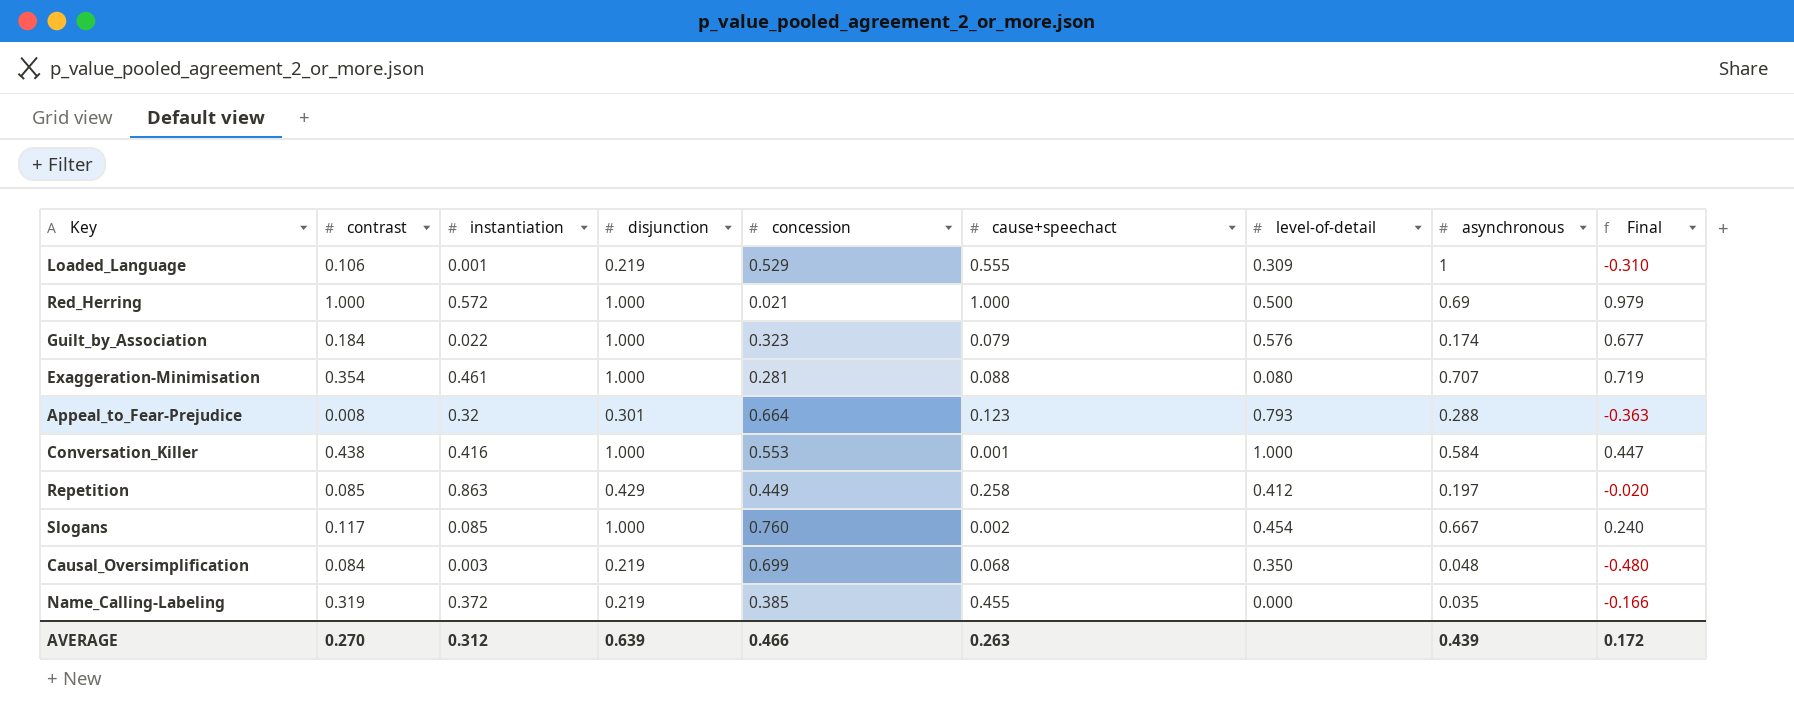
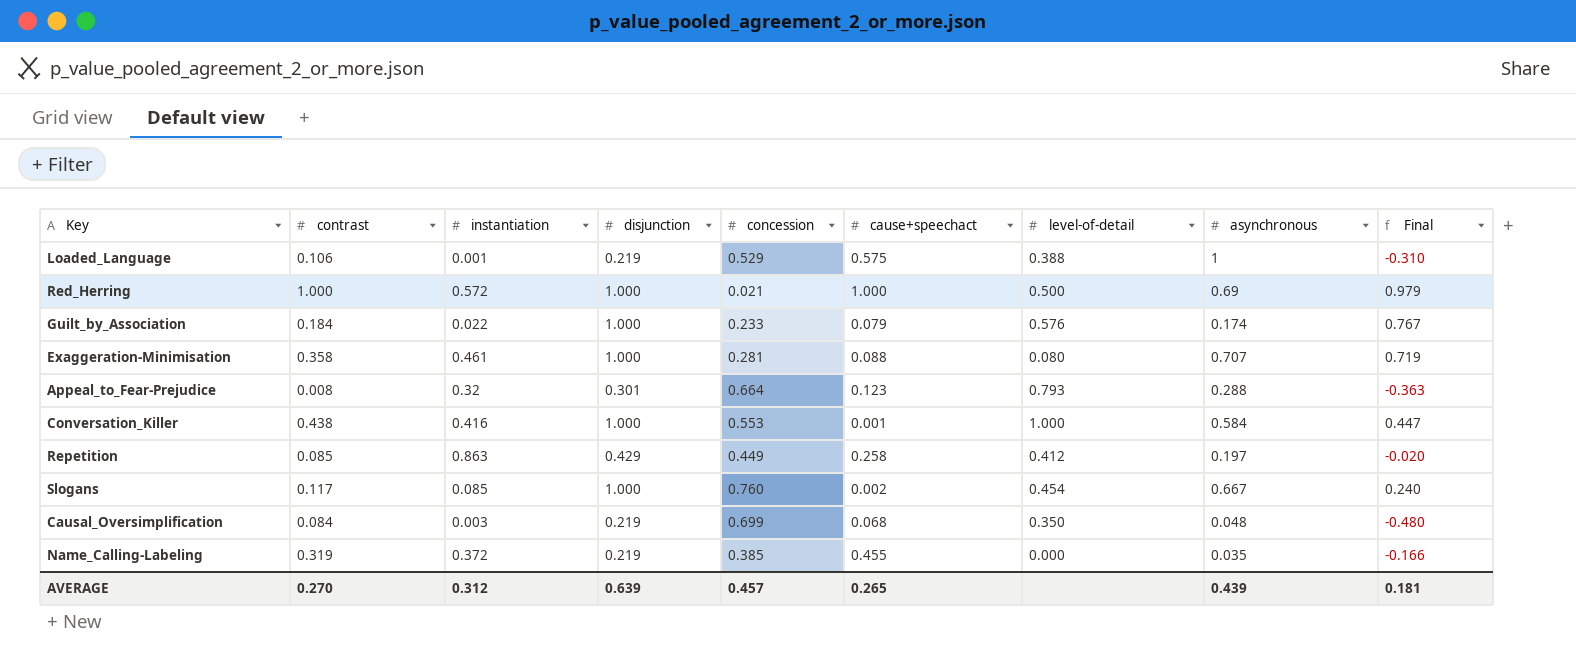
Loaded_Language | cause+speechact: 0.555 -> 0.575
Loaded_Language | level-of-detail: 0.309 -> 0.388
Guilt_by_Association | concession: 0.323 -> 0.233
Guilt_by_Association | Final: 0.677 -> 0.767
Exaggeration-Minimisation | contrast: 0.354 -> 0.358
AVERAGE | concession: 0.466 -> 0.457
AVERAGE | cause+speechact: 0.263 -> 0.265
AVERAGE | Final: 0.172 -> 0.181

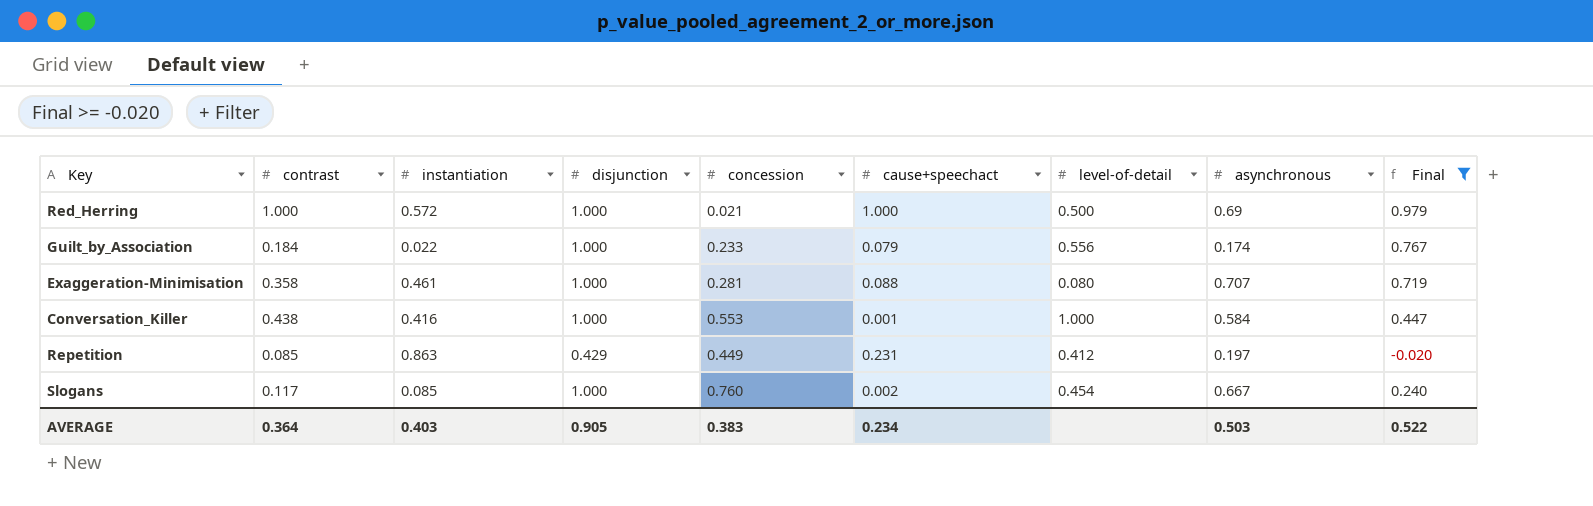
filter: none -> Final >= -0.020
Guilt_by_Association | level-of-detail: 0.576 -> 0.556
Repetition | cause+speechact: 0.258 -> 0.231
AVERAGE | contrast: 0.270 -> 0.364
AVERAGE | instantiation: 0.312 -> 0.403
AVERAGE | disjunction: 0.639 -> 0.905
AVERAGE | concession: 0.457 -> 0.383
AVERAGE | cause+speechact: 0.265 -> 0.234
AVERAGE | asynchronous: 0.439 -> 0.503
AVERAGE | Final: 0.181 -> 0.522

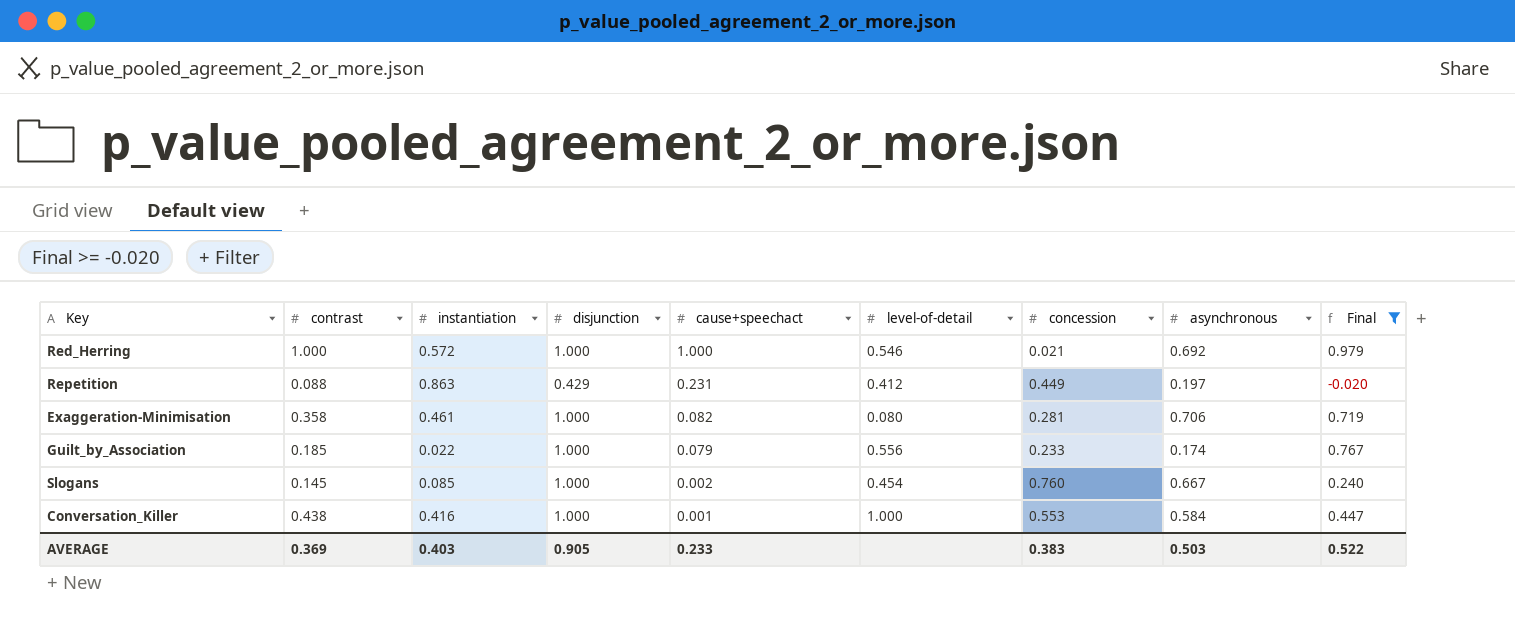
row order: none -> cause+speechact descending
column concession | position: 5 -> 7
Red_Herring | level-of-detail: 0.500 -> 0.546
Red_Herring | asynchronous: 0.69 -> 0.692
Repetition | contrast: 0.085 -> 0.088
Exaggeration-Minimisation | cause+speechact: 0.088 -> 0.082
Exaggeration-Minimisation | asynchronous: 0.707 -> 0.706
Guilt_by_Association | contrast: 0.184 -> 0.185
Slogans | contrast: 0.117 -> 0.145
AVERAGE | contrast: 0.364 -> 0.369
AVERAGE | cause+speechact: 0.234 -> 0.233

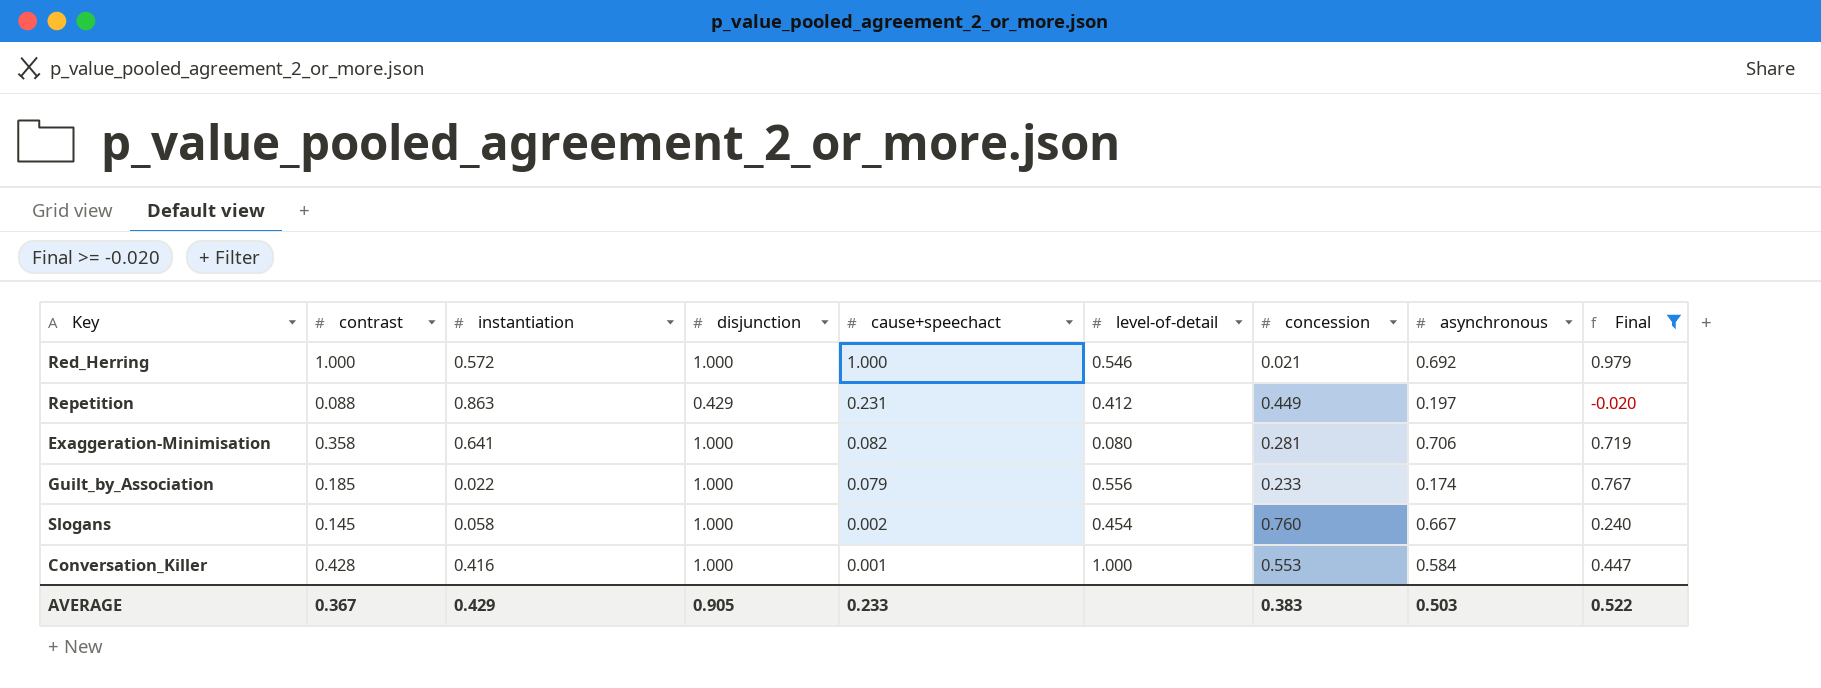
Exaggeration-Minimisation | instantiation: 0.461 -> 0.641
Slogans | instantiation: 0.085 -> 0.058
Conversation_Killer | contrast: 0.438 -> 0.428
AVERAGE | contrast: 0.369 -> 0.367
AVERAGE | instantiation: 0.403 -> 0.429

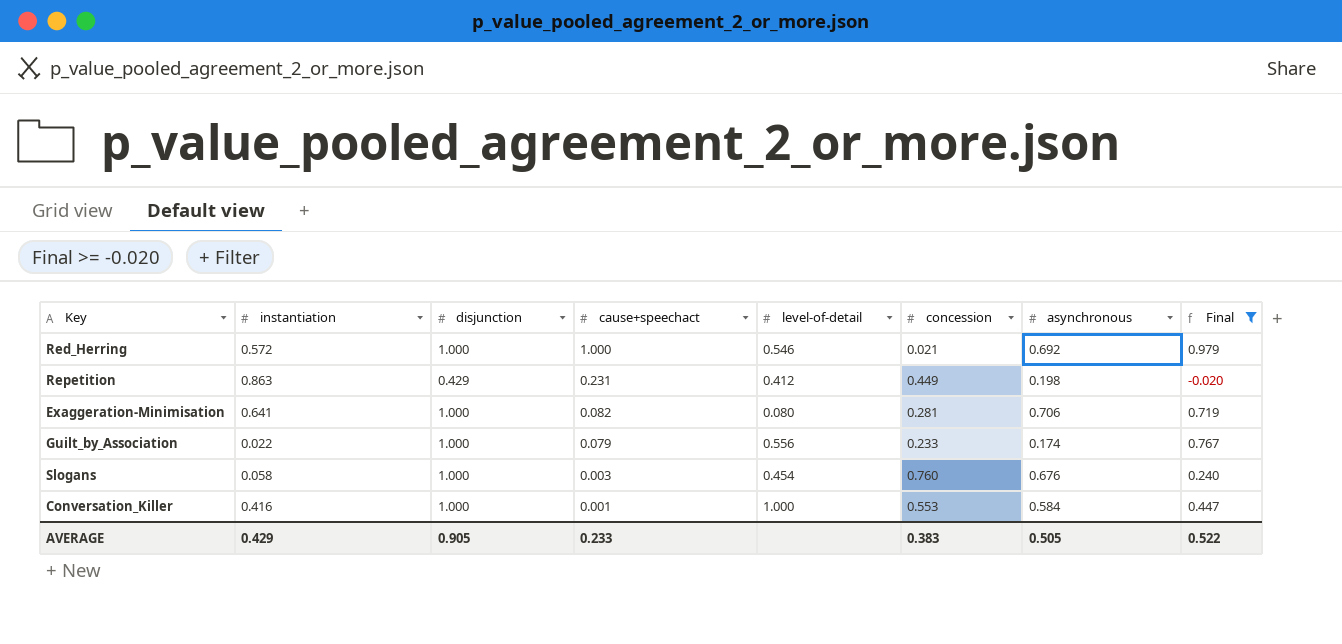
column contrast | position: 2 -> none
Repetition | asynchronous: 0.197 -> 0.198
Slogans | cause+speechact: 0.002 -> 0.003
Slogans | asynchronous: 0.667 -> 0.676
AVERAGE | asynchronous: 0.503 -> 0.505

